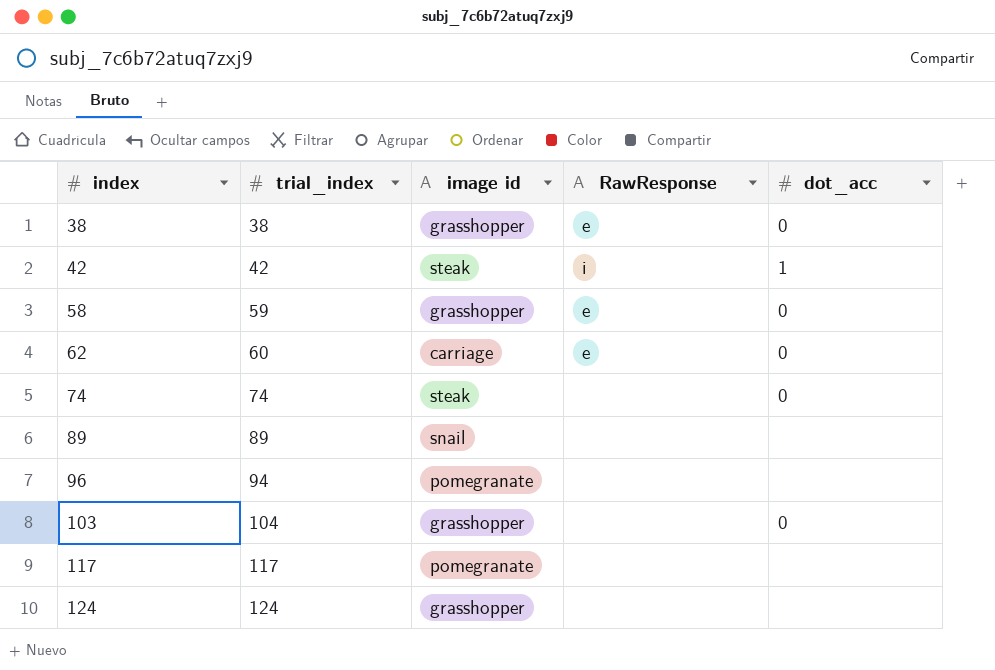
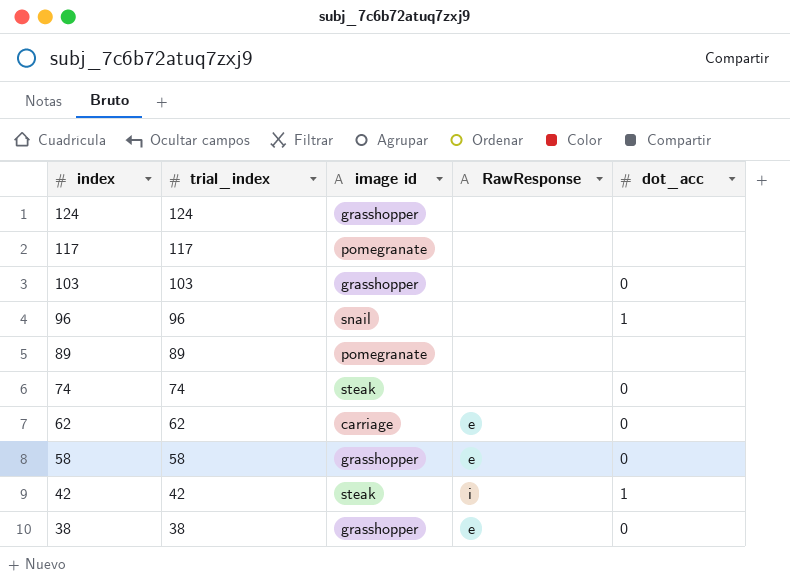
row order: index ascending -> index descending
103 | trial_index: 104 -> 103
96 | trial_index: 94 -> 96
96 | image id: pomegranate -> snail
96 | dot_acc: none -> 1
89 | image id: snail -> pomegranate
62 | trial_index: 60 -> 62
58 | trial_index: 59 -> 58

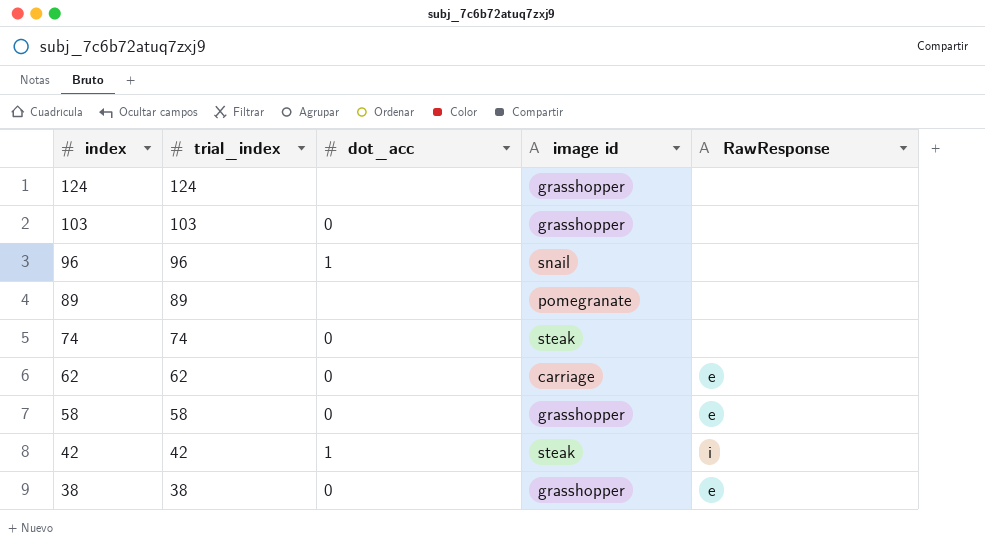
column dot_acc | position: 5 -> 3
row 117: 117 | pomegranate | none | none -> none

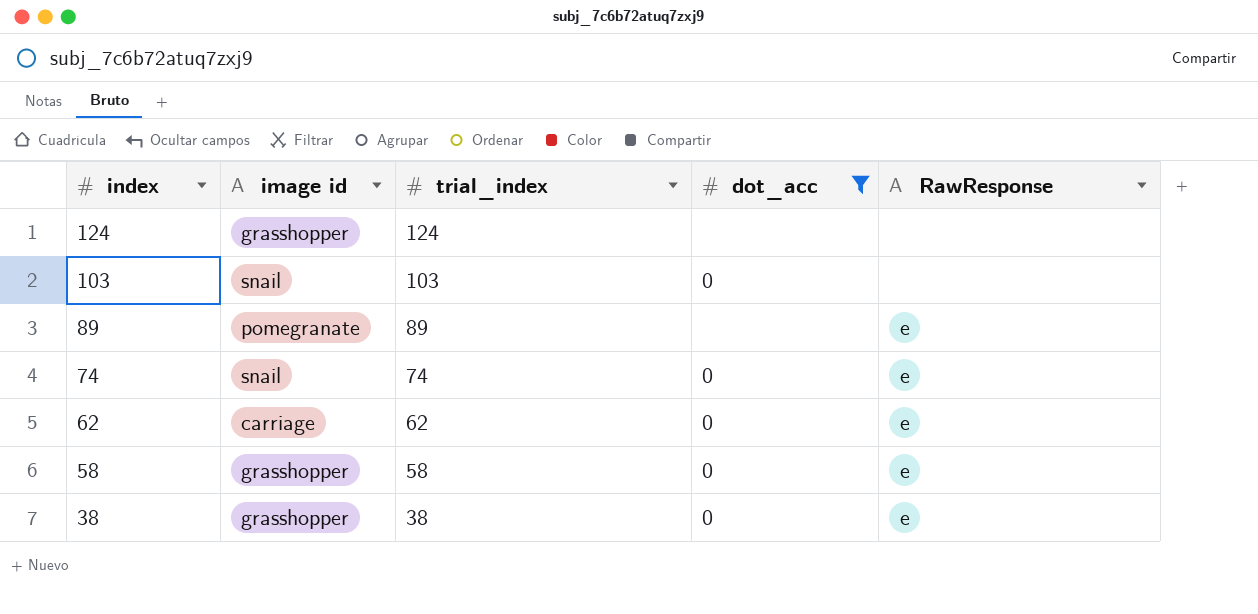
filter: none -> dot_acc != 1
column image id | position: 4 -> 2
103 | image id: grasshopper -> snail
89 | RawResponse: none -> e
74 | image id: steak -> snail
74 | RawResponse: none -> e

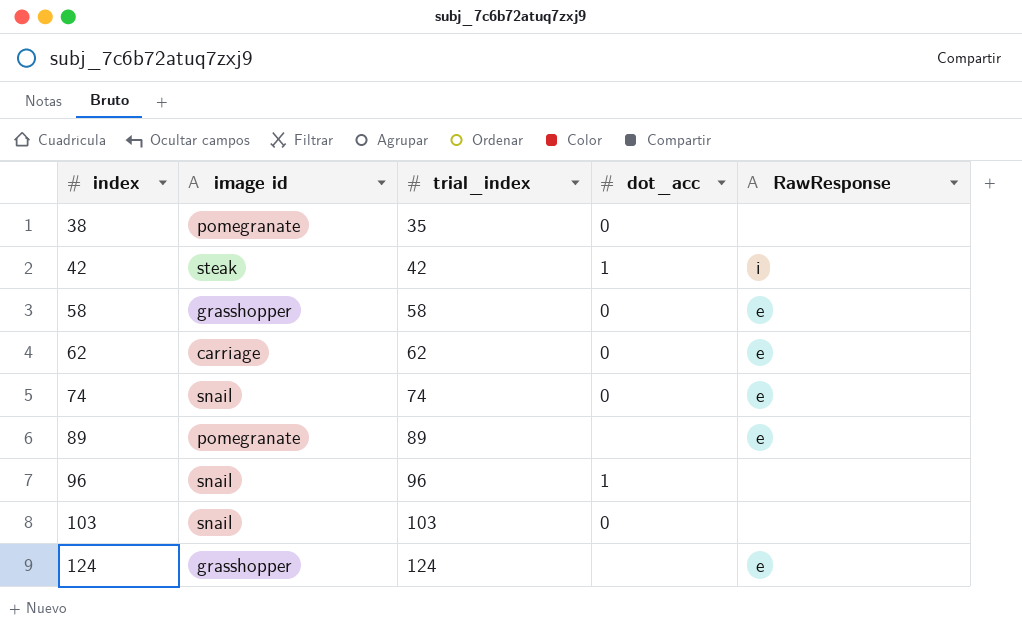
filter: dot_acc != 1 -> none
row order: index descending -> index ascending
38 | image id: grasshopper -> pomegranate
38 | trial_index: 38 -> 35
38 | RawResponse: e -> none
124 | RawResponse: none -> e

